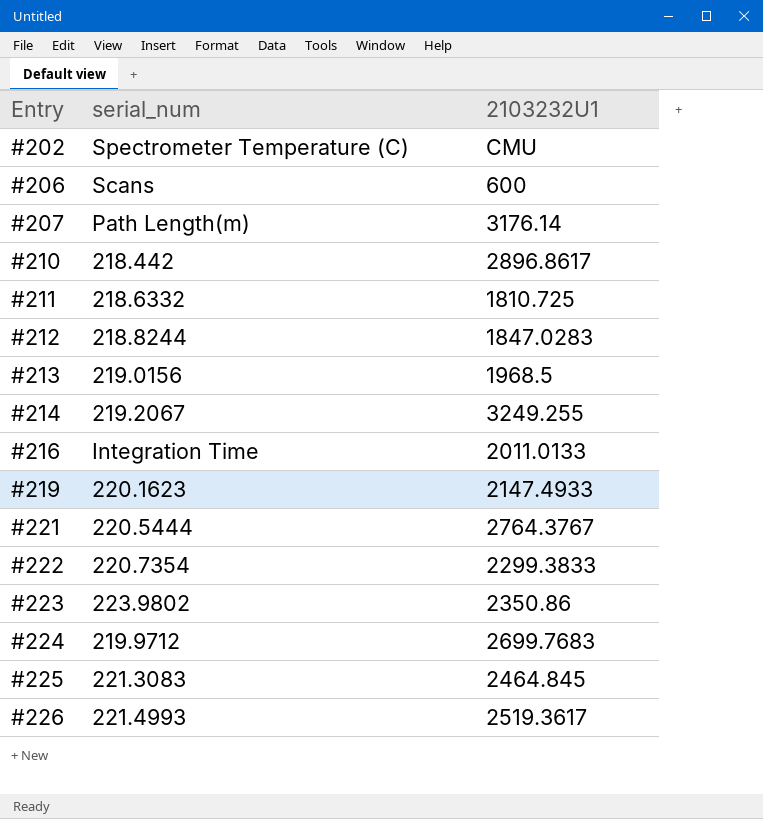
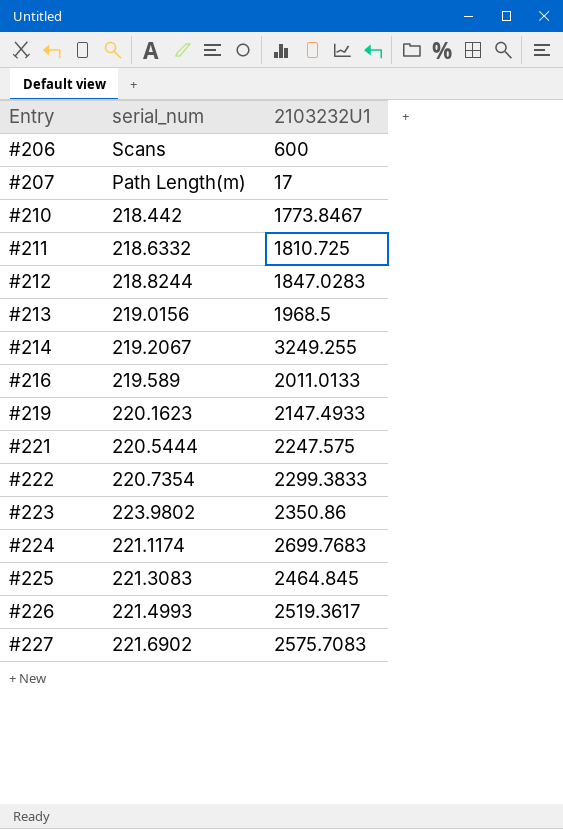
row #202: Spectrometer Temperature (C) | CMU -> none
#207 | 2103232U1: 3176.14 -> 17
#210 | 2103232U1: 2896.8617 -> 1773.8467
#216 | serial_num: Integration Time -> 219.589
#221 | 2103232U1: 2764.3767 -> 2247.575
#224 | serial_num: 219.9712 -> 221.1174
row #227: none -> 221.6902 | 2575.7083

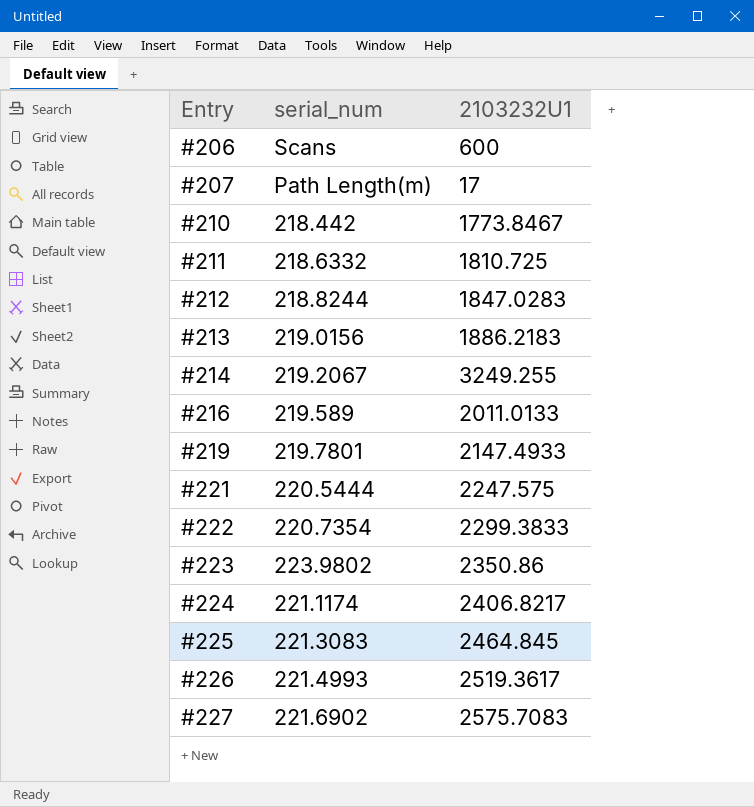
#213 | 2103232U1: 1968.5 -> 1886.2183
#219 | serial_num: 220.1623 -> 219.7801
#224 | 2103232U1: 2699.7683 -> 2406.8217

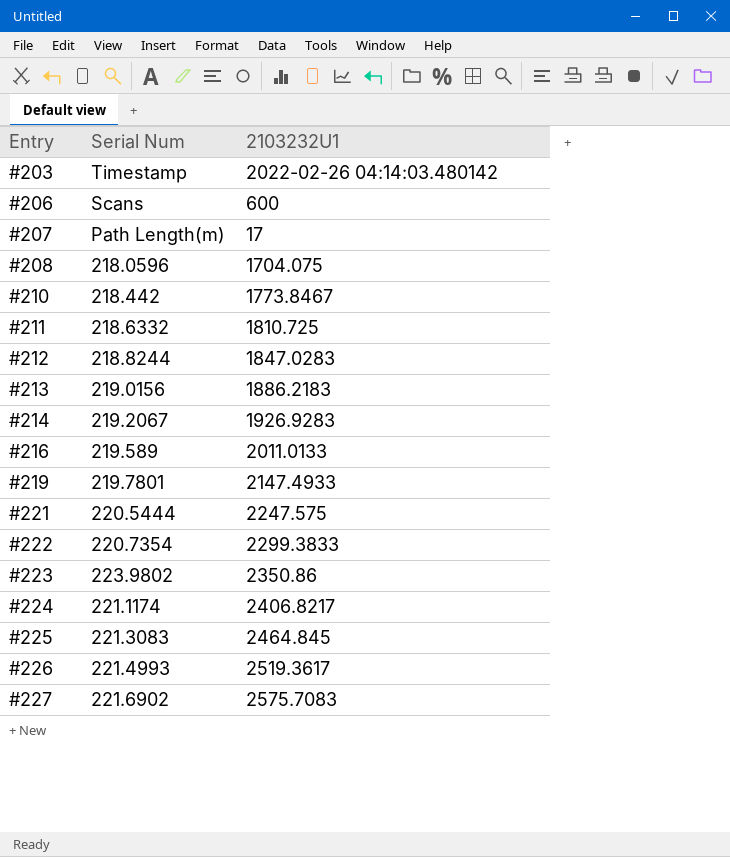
column name: serial_num -> Serial Num
row #203: none -> Timestamp | 2022-02-26 04:14:03.480142
row #208: none -> 218.0596 | 1704.075
#214 | 2103232U1: 3249.255 -> 1926.9283

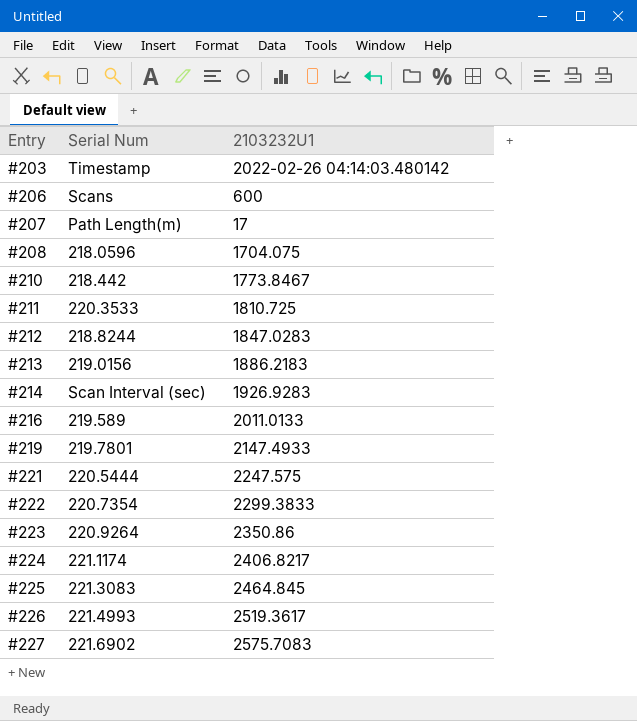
#211 | Serial Num: 218.6332 -> 220.3533
#214 | Serial Num: 219.2067 -> Scan Interval (sec)
#223 | Serial Num: 223.9802 -> 220.9264

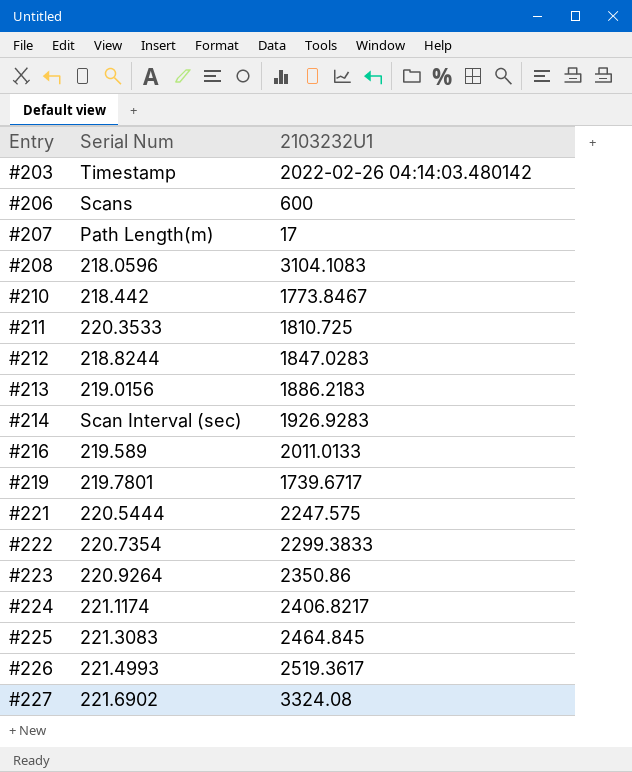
#208 | 2103232U1: 1704.075 -> 3104.1083
#219 | 2103232U1: 2147.4933 -> 1739.6717
#227 | 2103232U1: 2575.7083 -> 3324.08

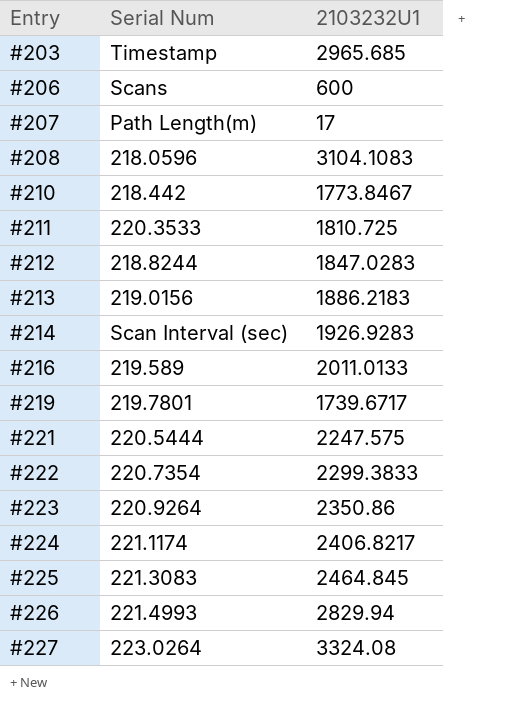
#203 | 2103232U1: 2022-02-26 04:14:03.480142 -> 2965.685
#226 | 2103232U1: 2519.3617 -> 2829.94
#227 | Serial Num: 221.6902 -> 223.0264

